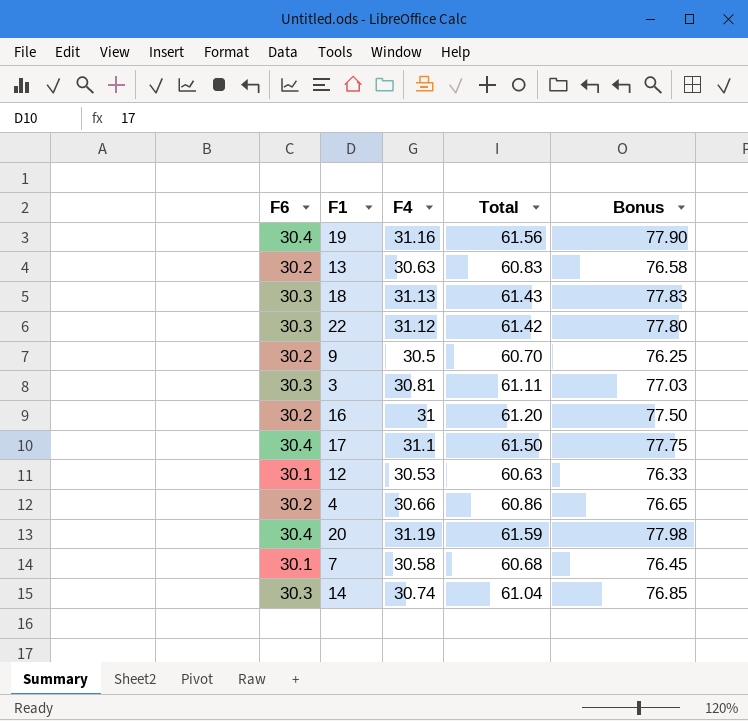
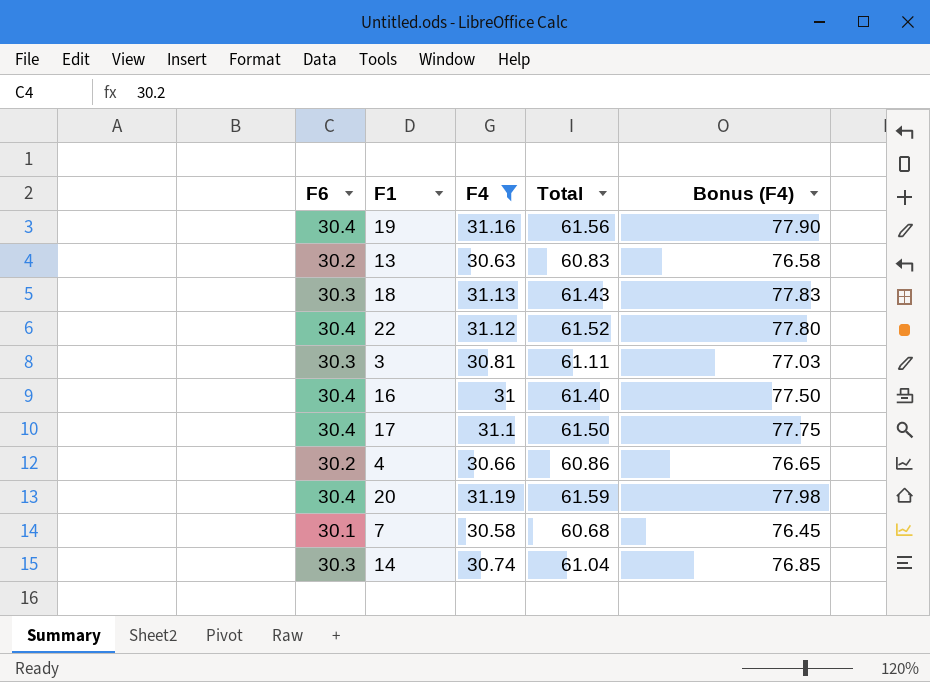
filter: none -> F4 >= 30.58
column name: Bonus -> Bonus (F4)
22 | F6: 30.3 -> 30.4
22 | Total: 61.42 -> 61.52
16 | F6: 30.2 -> 30.4
16 | Total: 61.20 -> 61.40

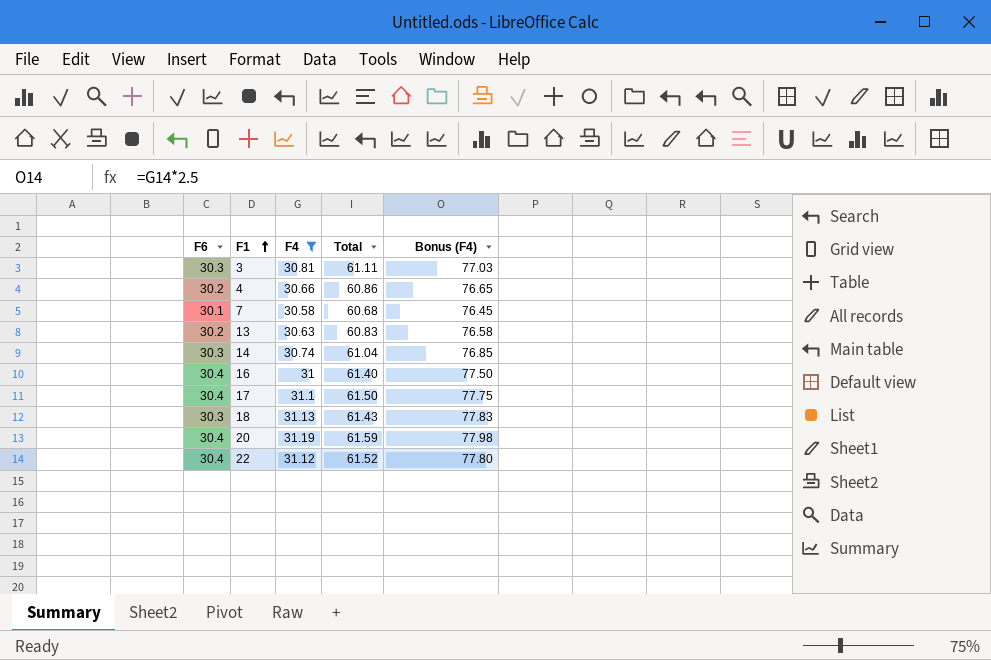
row order: none -> F1 ascending
row 19: 30.4 | 31.16 | 61.56 | 77.90 -> none

